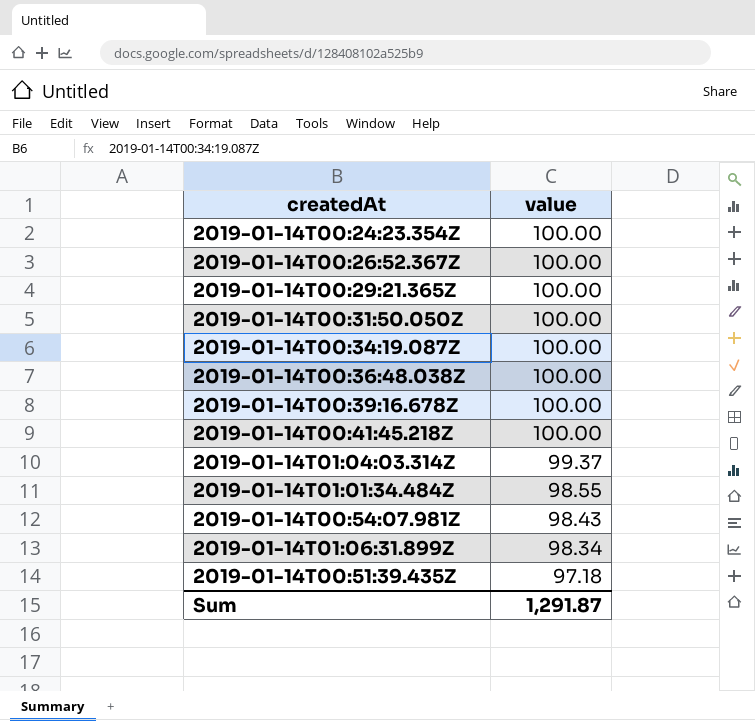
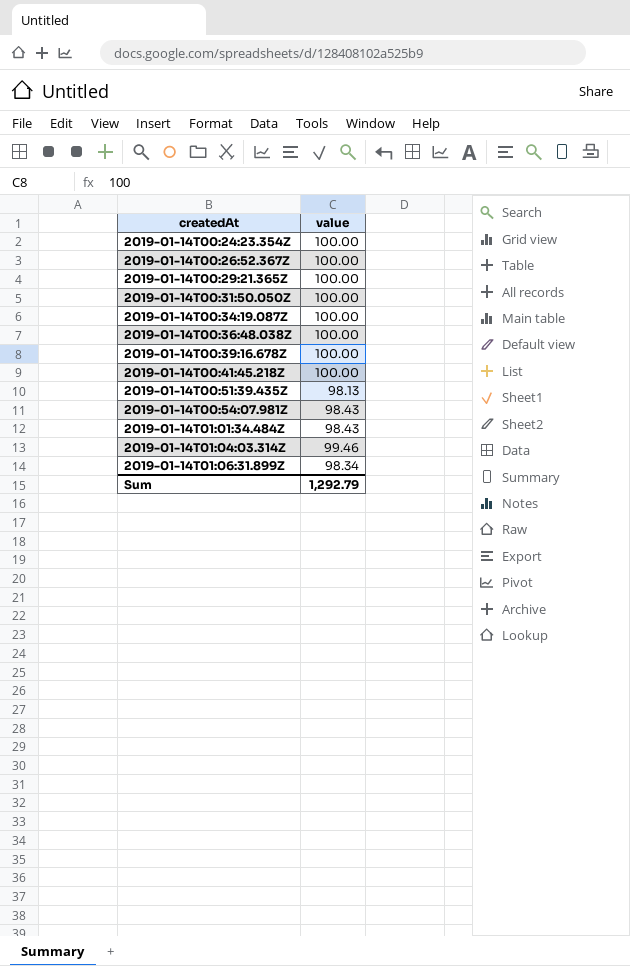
row order: value descending -> createdAt ascending
2019-01-14T00:51:39.435Z | value: 97.18 -> 98.13
2019-01-14T01:01:34.484Z | value: 98.55 -> 98.43
2019-01-14T01:04:03.314Z | value: 99.37 -> 99.46
Sum | value: 1,291.87 -> 1,292.79

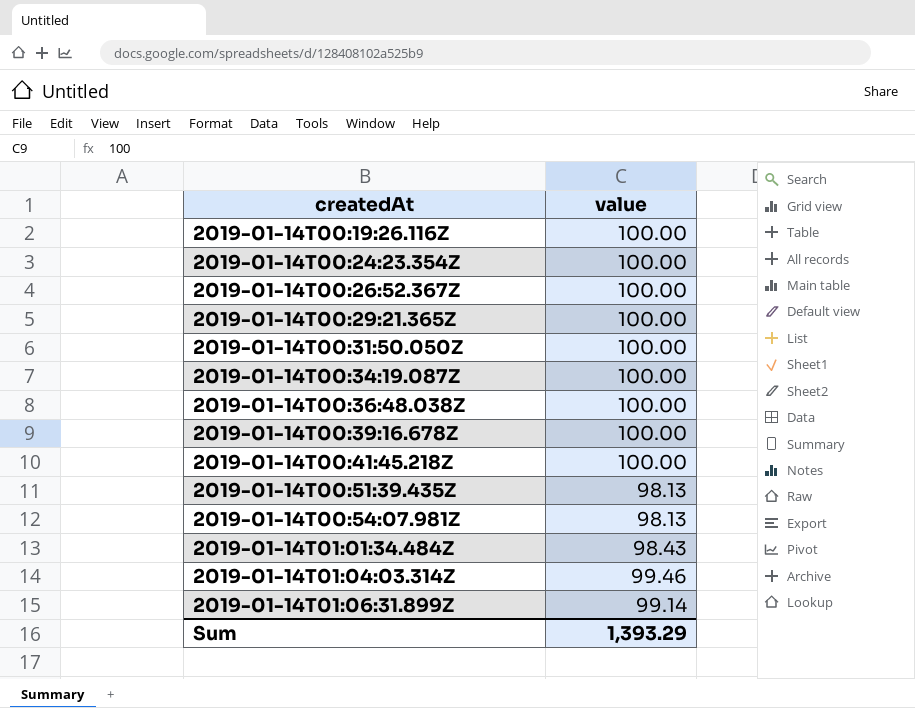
row 2019-01-14T00:19:26.116Z: none -> 100.00
2019-01-14T00:54:07.981Z | value: 98.43 -> 98.13
2019-01-14T01:06:31.899Z | value: 98.34 -> 99.14
Sum | value: 1,292.79 -> 1,393.29

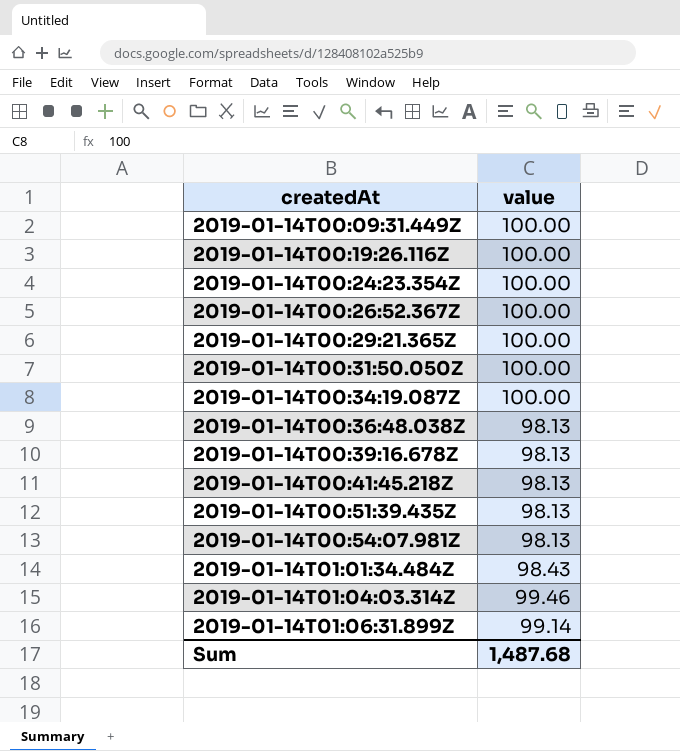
row 2019-01-14T00:09:31.449Z: none -> 100.00
2019-01-14T00:36:48.038Z | value: 100.00 -> 98.13
2019-01-14T00:39:16.678Z | value: 100.00 -> 98.13
2019-01-14T00:41:45.218Z | value: 100.00 -> 98.13
Sum | value: 1,393.29 -> 1,487.68

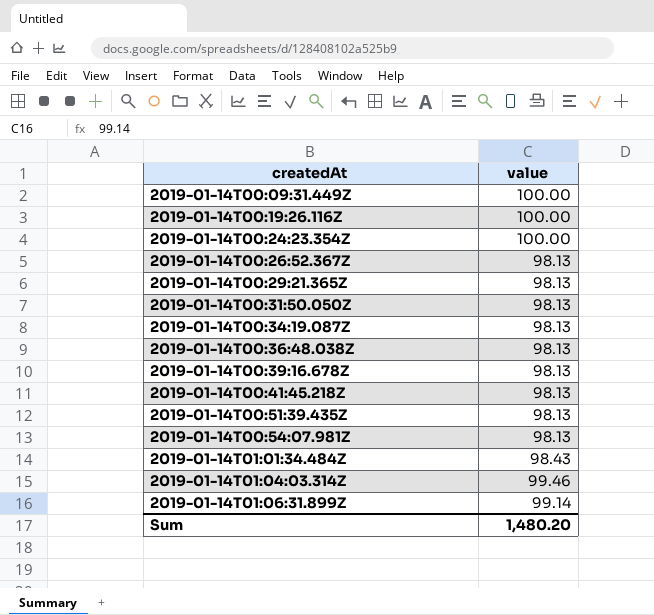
2019-01-14T00:26:52.367Z | value: 100.00 -> 98.13
2019-01-14T00:29:21.365Z | value: 100.00 -> 98.13
2019-01-14T00:31:50.050Z | value: 100.00 -> 98.13
2019-01-14T00:34:19.087Z | value: 100.00 -> 98.13
Sum | value: 1,487.68 -> 1,480.20

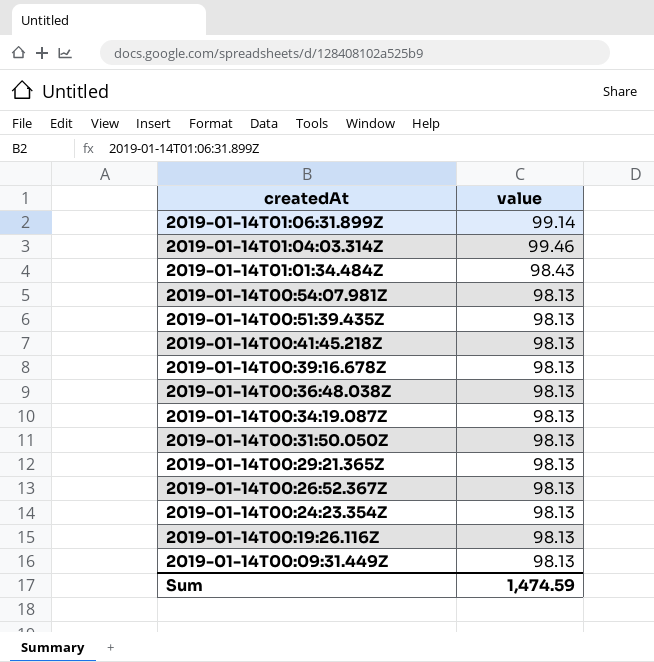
row order: createdAt ascending -> createdAt descending
2019-01-14T00:24:23.354Z | value: 100.00 -> 98.13
2019-01-14T00:19:26.116Z | value: 100.00 -> 98.13
2019-01-14T00:09:31.449Z | value: 100.00 -> 98.13
Sum | value: 1,480.20 -> 1,474.59

